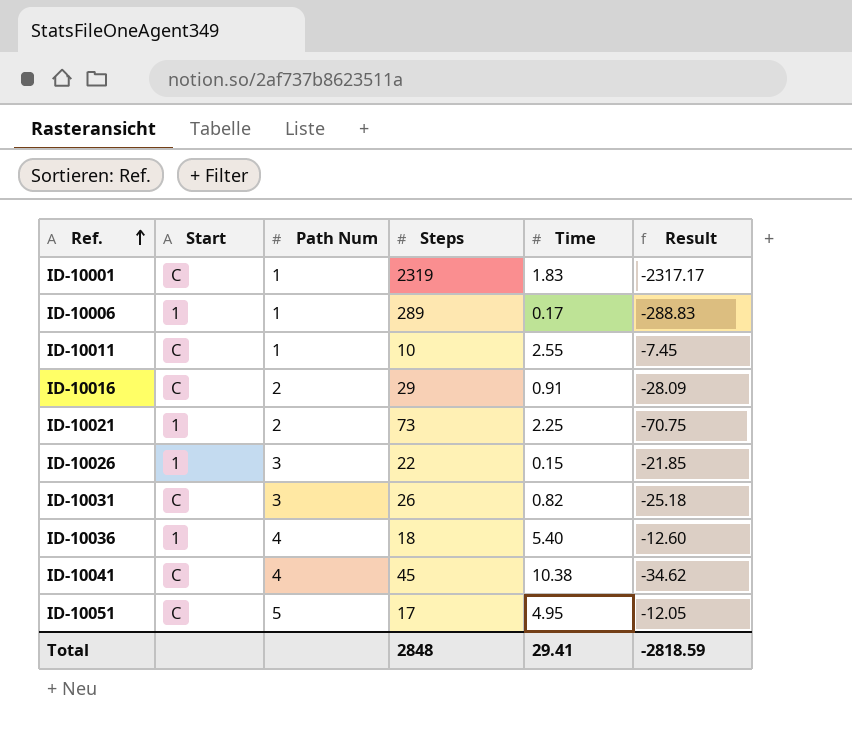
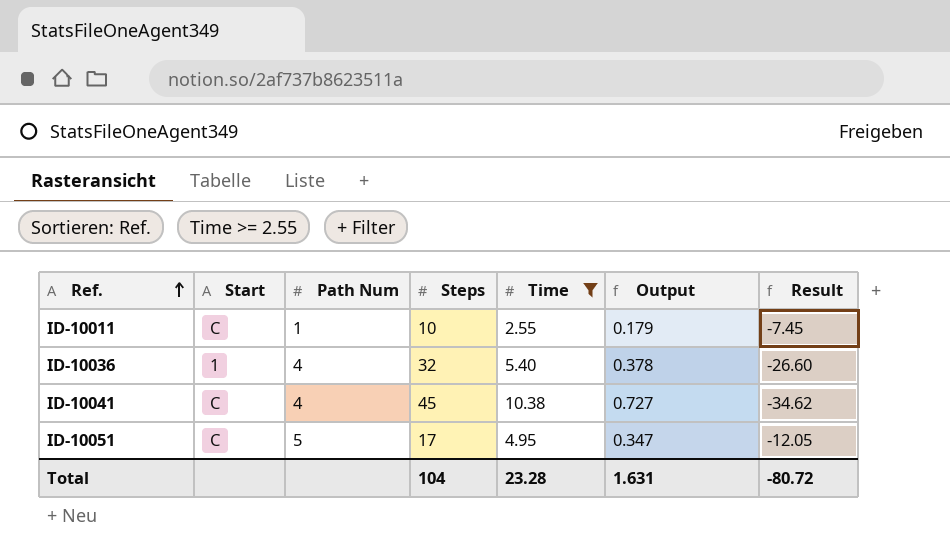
filter: none -> Time >= 2.55
column Output | formula: none -> [Time] * 0.07
ID-10036 | Steps: 18 -> 32
ID-10036 | Result: -12.60 -> -26.60
Total | Steps: 2848 -> 104
Total | Time: 29.41 -> 23.28
Total | Result: -2818.59 -> -80.72

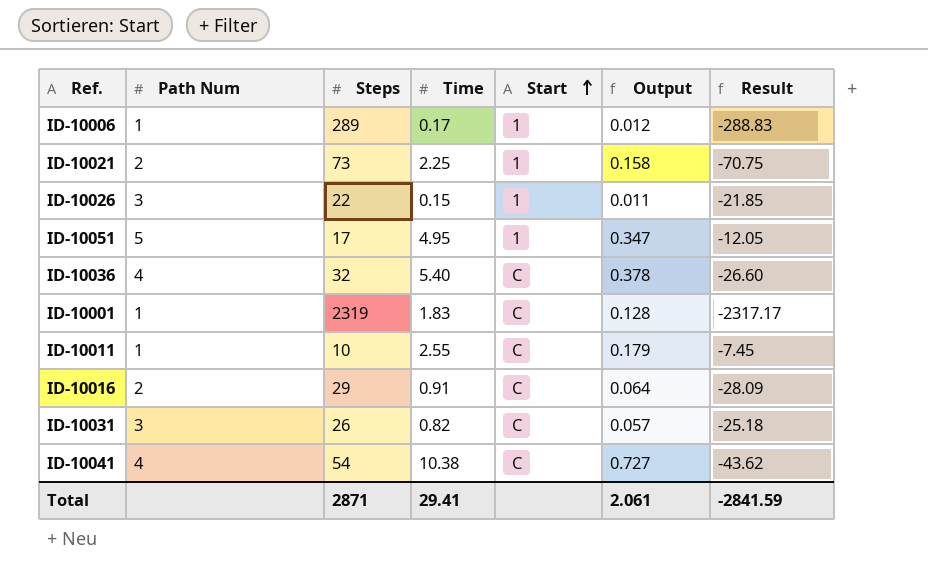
filter: Time >= 2.55 -> none
row order: Ref. ascending -> Start ascending
column Start | position: 2 -> 5
ID-10051 | Start: C -> 1
ID-10036 | Start: 1 -> C
ID-10041 | Steps: 45 -> 54
ID-10041 | Result: -34.62 -> -43.62
Total | Steps: 104 -> 2871
Total | Time: 23.28 -> 29.41
Total | Output: 1.631 -> 2.061
Total | Result: -80.72 -> -2841.59

